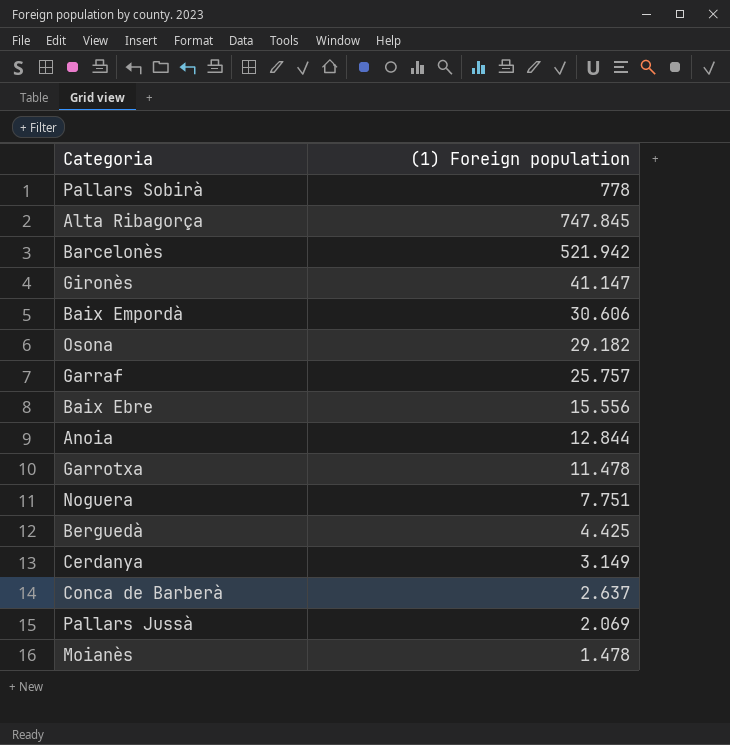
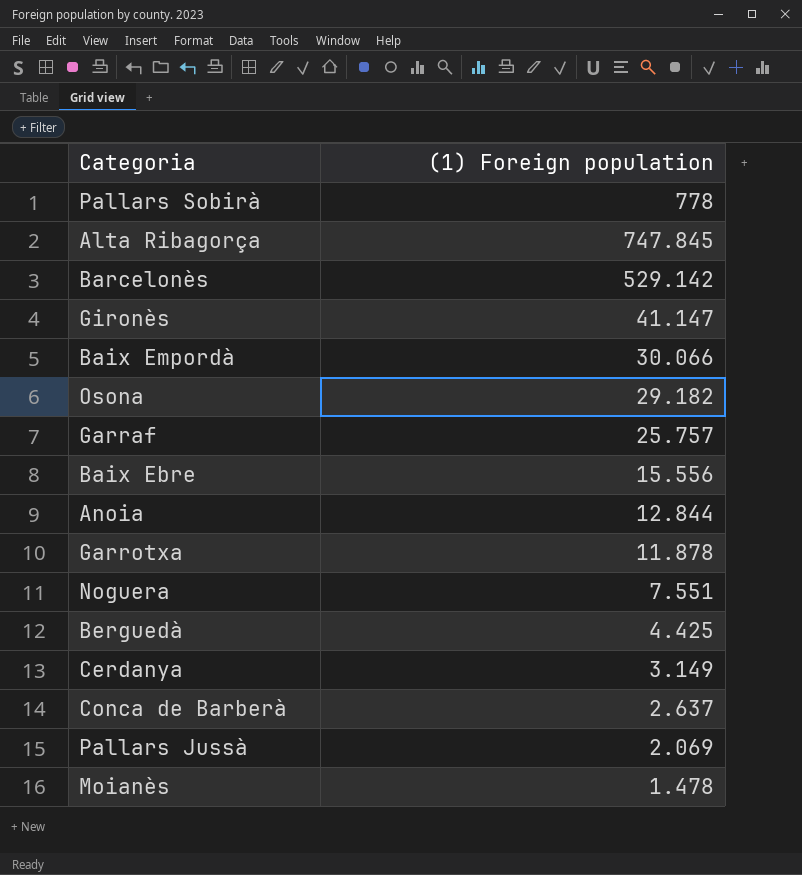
Barcelonès | (1) Foreign population: 521.942 -> 529.142
Baix Empordà | (1) Foreign population: 30.606 -> 30.066
Garrotxa | (1) Foreign population: 11.478 -> 11.878
Noguera | (1) Foreign population: 7.751 -> 7.551

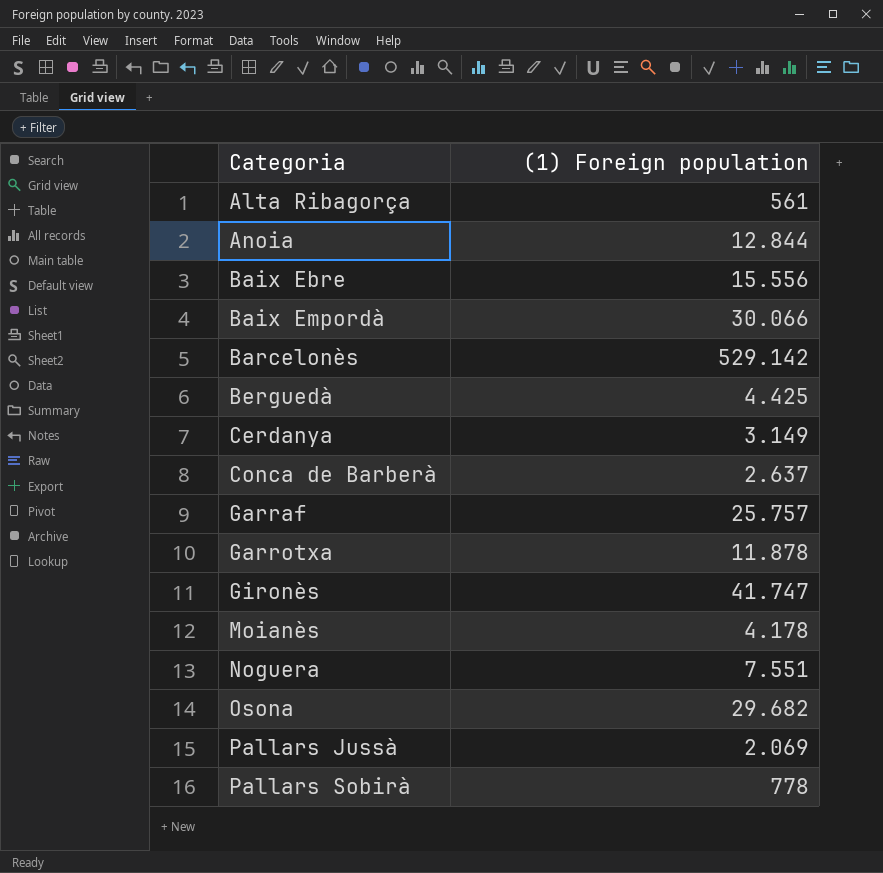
row order: (1) Foreign population descending -> Categoria ascending
Alta Ribagorça | (1) Foreign population: 747.845 -> 561
Gironès | (1) Foreign population: 41.147 -> 41.747
Moianès | (1) Foreign population: 1.478 -> 4.178
Osona | (1) Foreign population: 29.182 -> 29.682

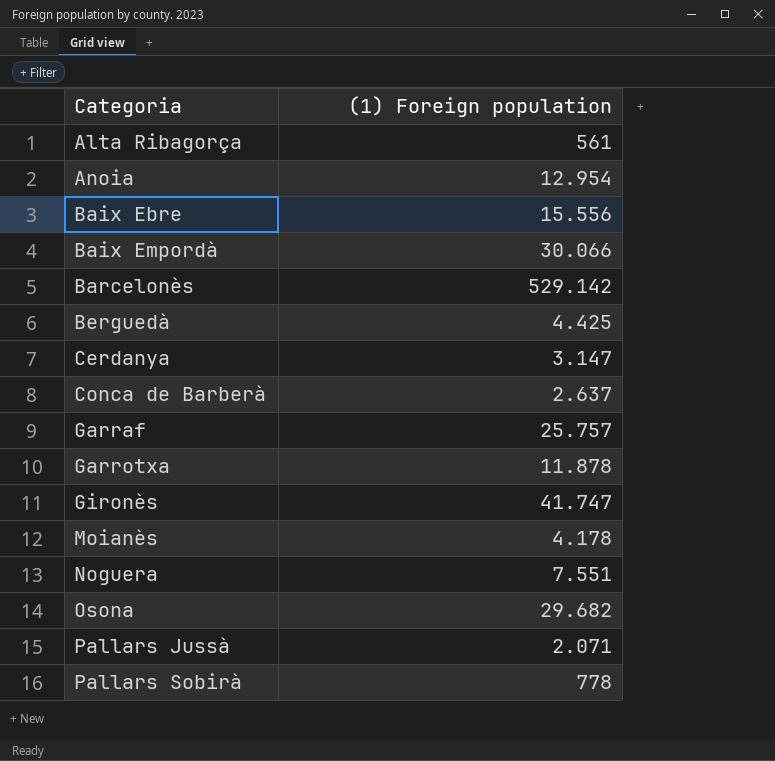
Anoia | (1) Foreign population: 12.844 -> 12.954
Cerdanya | (1) Foreign population: 3.149 -> 3.147
Pallars Jussà | (1) Foreign population: 2.069 -> 2.071

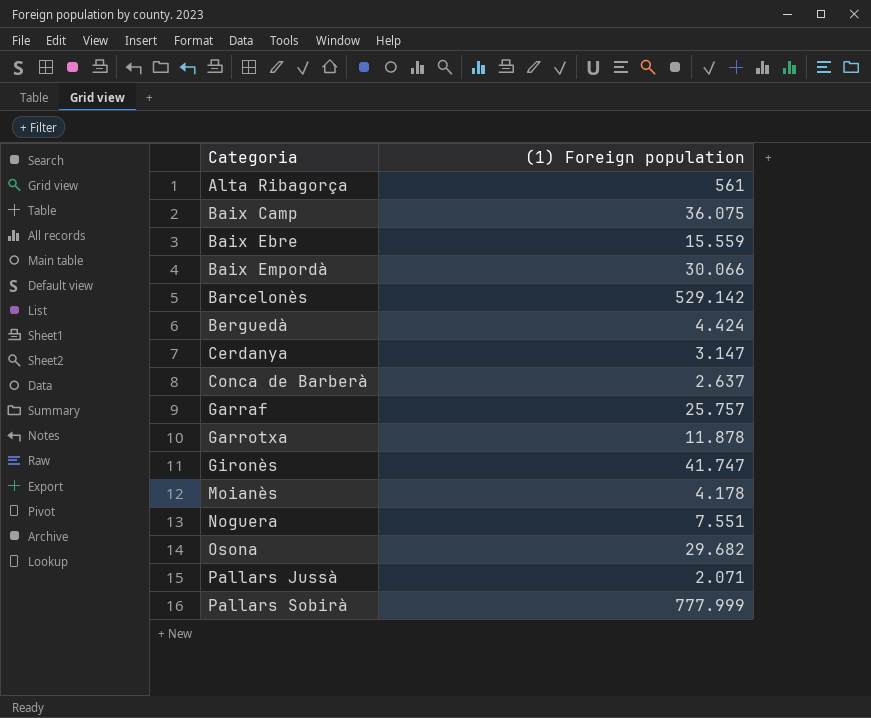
row Anoia: 12.954 -> none
row Baix Camp: none -> 36.075
Baix Ebre | (1) Foreign population: 15.556 -> 15.559
Berguedà | (1) Foreign population: 4.425 -> 4.424
Pallars Sobirà | (1) Foreign population: 778 -> 777.999

